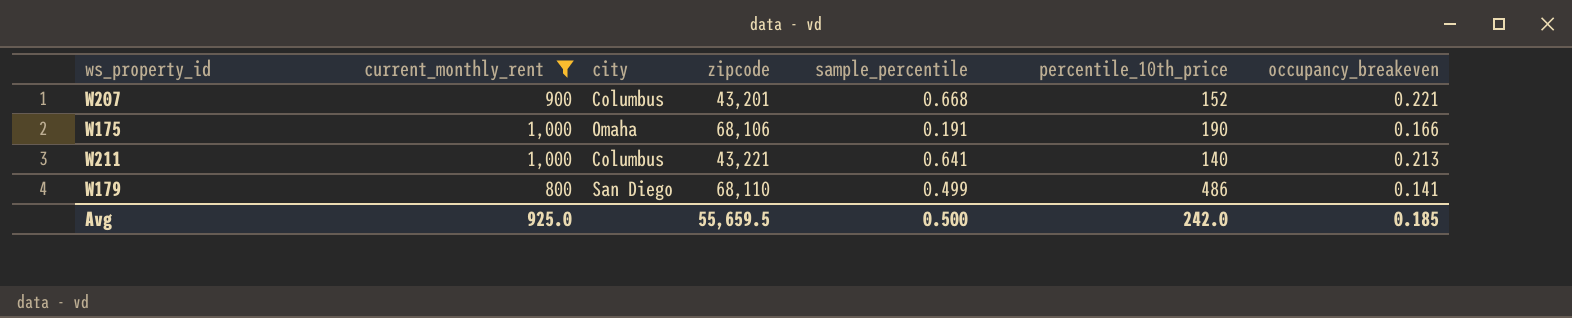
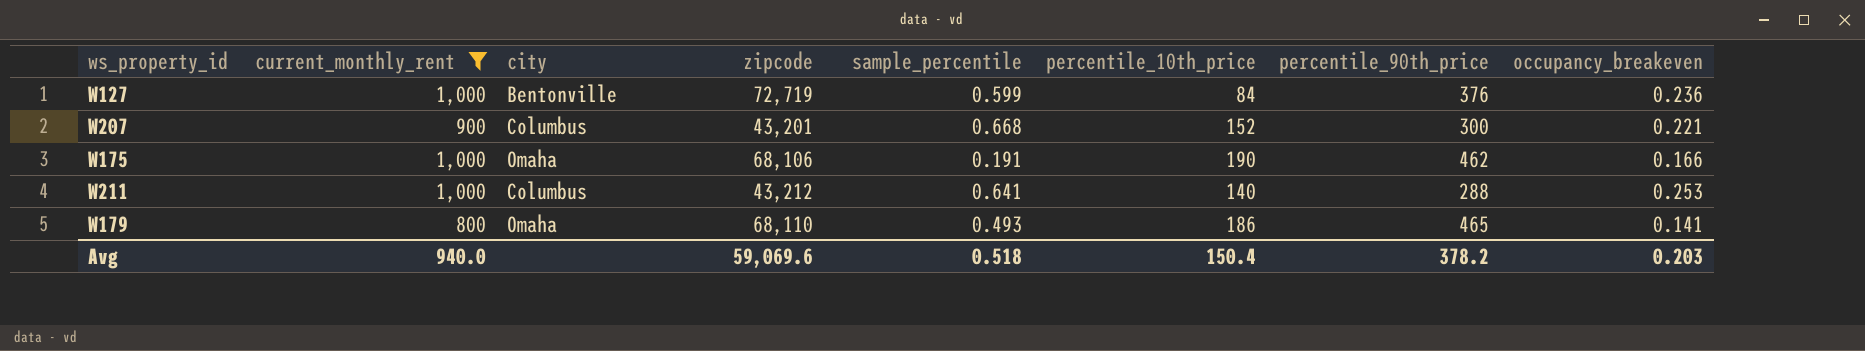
column percentile_90th_price | position: none -> 7
row W127: none -> 1,000 | Bentonville | 72,719 | 0.599 | 84 | 376 | 0.236
W211 | zipcode: 43,221 -> 43,212
W211 | occupancy_breakeven: 0.213 -> 0.253
W179 | city: San Diego -> Omaha
W179 | sample_percentile: 0.499 -> 0.493
W179 | percentile_10th_price: 486 -> 186
Avg | current_monthly_rent: 925.0 -> 940.0
Avg | zipcode: 55,659.5 -> 59,069.6
Avg | sample_percentile: 0.500 -> 0.518
Avg | percentile_10th_price: 242.0 -> 150.4
Avg | occupancy_breakeven: 0.185 -> 0.203

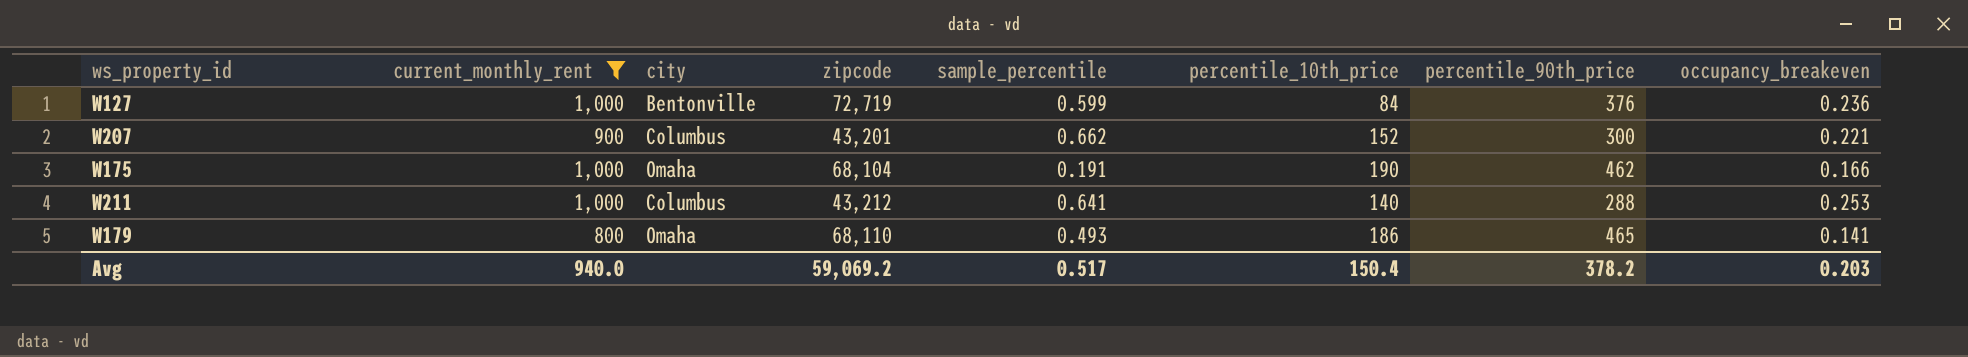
W207 | sample_percentile: 0.668 -> 0.662
W175 | zipcode: 68,106 -> 68,104
Avg | zipcode: 59,069.6 -> 59,069.2
Avg | sample_percentile: 0.518 -> 0.517

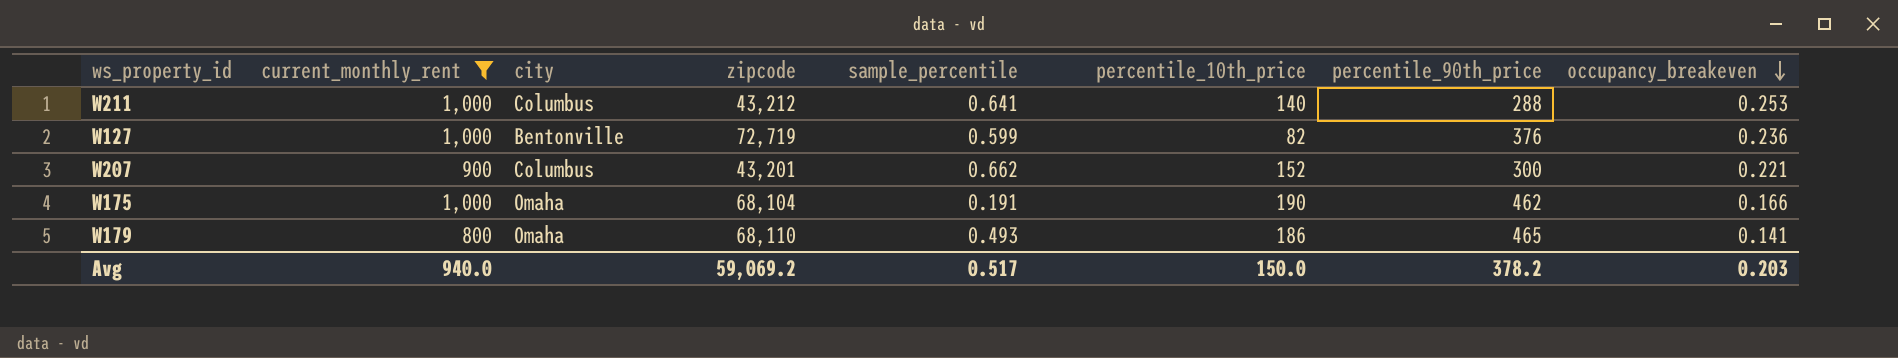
row order: none -> occupancy_breakeven descending
W127 | percentile_10th_price: 84 -> 82
Avg | percentile_10th_price: 150.4 -> 150.0

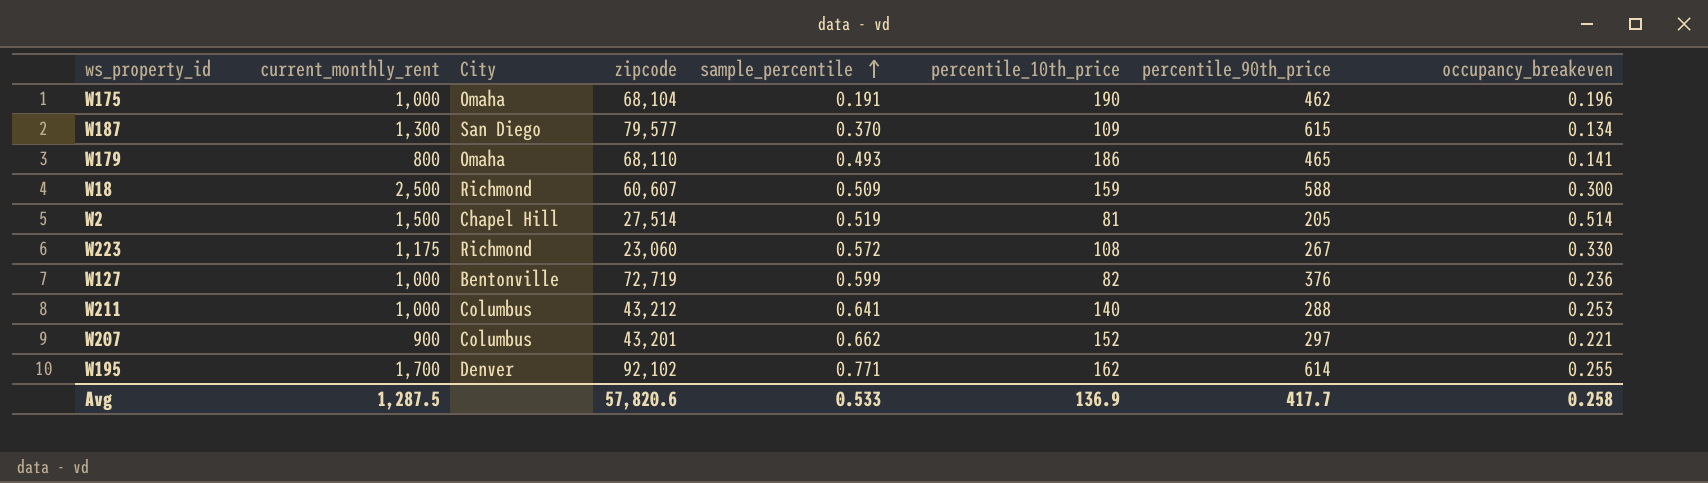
filter: current_monthly_rent <= 1,000 -> none
row order: occupancy_breakeven descending -> sample_percentile ascending
column name: city -> City
W175 | occupancy_breakeven: 0.166 -> 0.196
W207 | percentile_90th_price: 300 -> 297
Avg | current_monthly_rent: 940.0 -> 1,287.5
Avg | zipcode: 59,069.2 -> 57,820.6
Avg | sample_percentile: 0.517 -> 0.533
Avg | percentile_10th_price: 150.0 -> 136.9
Avg | percentile_90th_price: 378.2 -> 417.7
Avg | occupancy_breakeven: 0.203 -> 0.258

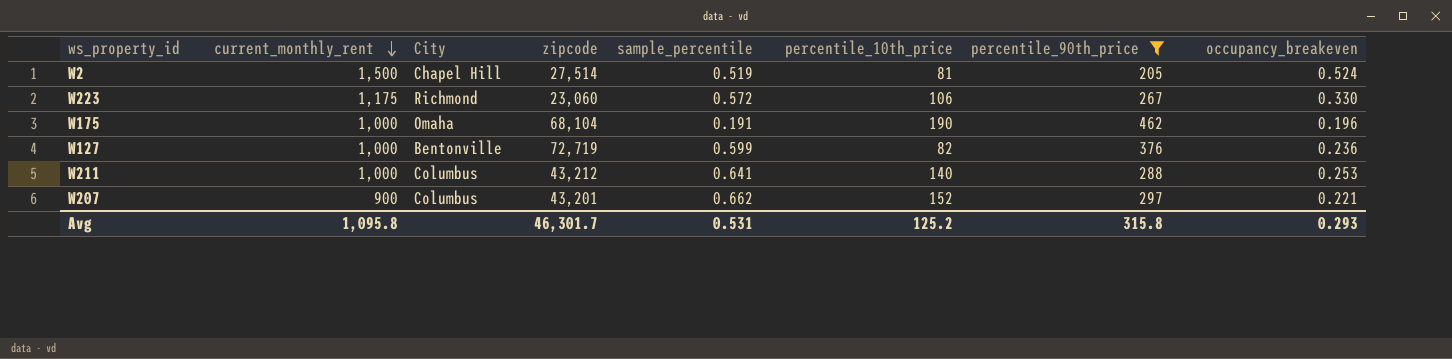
filter: none -> percentile_90th_price <= 462
row order: sample_percentile ascending -> current_monthly_rent descending
W2 | occupancy_breakeven: 0.514 -> 0.524
W223 | percentile_10th_price: 108 -> 106
Avg | current_monthly_rent: 1,287.5 -> 1,095.8
Avg | zipcode: 57,820.6 -> 46,301.7
Avg | sample_percentile: 0.533 -> 0.531
Avg | percentile_10th_price: 136.9 -> 125.2
Avg | percentile_90th_price: 417.7 -> 315.8
Avg | occupancy_breakeven: 0.258 -> 0.293

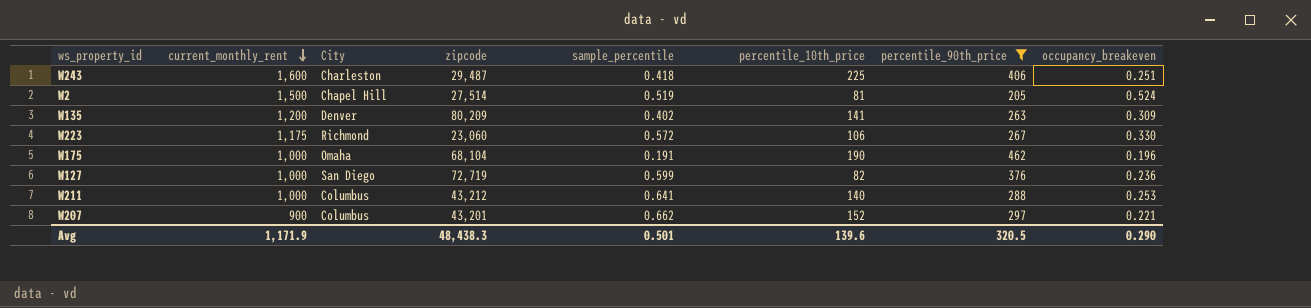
row W243: none -> 1,600 | Charleston | 29,487 | 0.418 | 225 | 406 | 0.251
row W135: none -> 1,200 | Denver | 80,209 | 0.402 | 141 | 263 | 0.309
W127 | City: Bentonville -> San Diego
Avg | current_monthly_rent: 1,095.8 -> 1,171.9
Avg | zipcode: 46,301.7 -> 48,438.3
Avg | sample_percentile: 0.531 -> 0.501
Avg | percentile_10th_price: 125.2 -> 139.6
Avg | percentile_90th_price: 315.8 -> 320.5
Avg | occupancy_breakeven: 0.293 -> 0.290

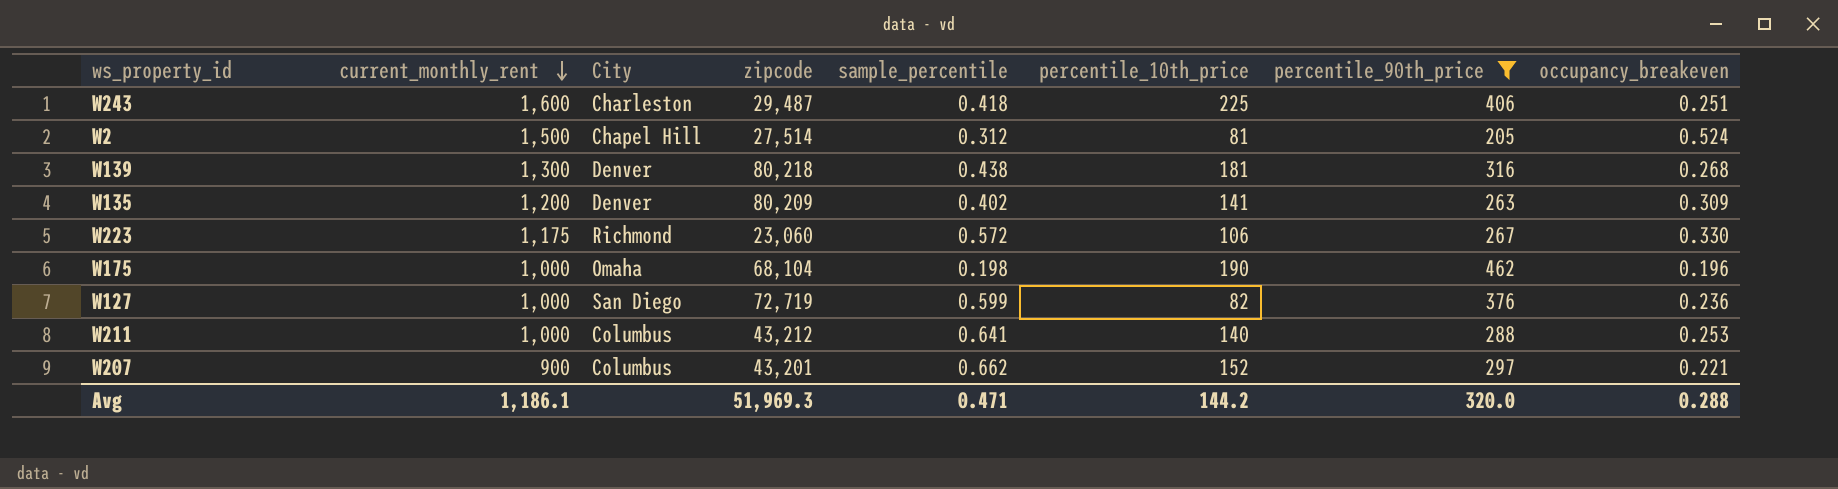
W2 | sample_percentile: 0.519 -> 0.312
row W139: none -> 1,300 | Denver | 80,218 | 0.438 | 181 | 316 | 0.268
W175 | sample_percentile: 0.191 -> 0.198
Avg | current_monthly_rent: 1,171.9 -> 1,186.1
Avg | zipcode: 48,438.3 -> 51,969.3
Avg | sample_percentile: 0.501 -> 0.471
Avg | percentile_10th_price: 139.6 -> 144.2
Avg | percentile_90th_price: 320.5 -> 320.0
Avg | occupancy_breakeven: 0.290 -> 0.288

